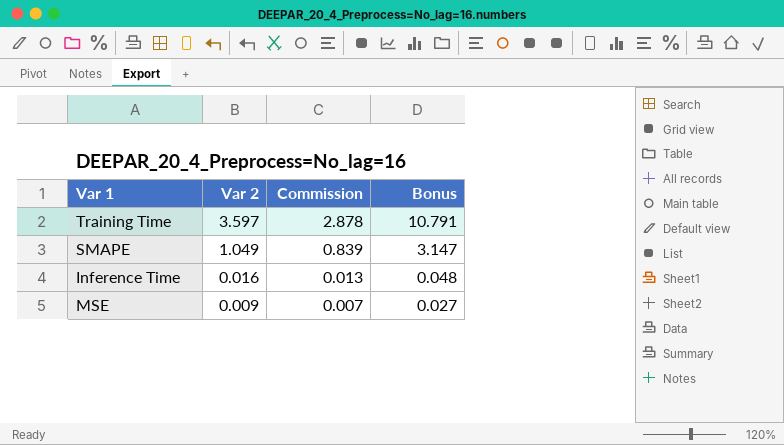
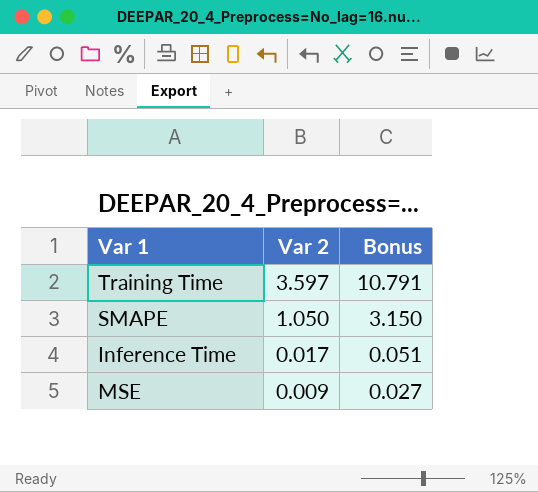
column Commission | formula: [Var 2] * 0.8 -> none
SMAPE | Var 2: 1.049 -> 1.050
SMAPE | Bonus: 3.147 -> 3.150
Inference Time | Var 2: 0.016 -> 0.017
Inference Time | Bonus: 0.048 -> 0.051

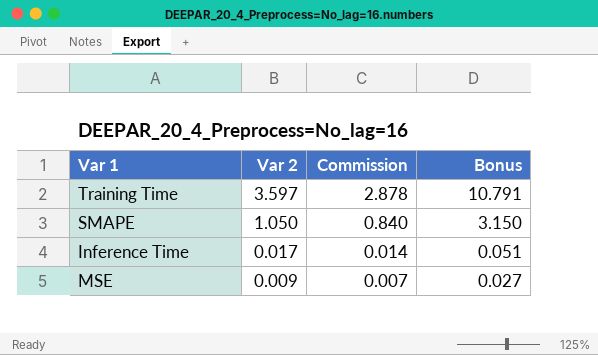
column Commission | formula: none -> [Var 2] * 0.8

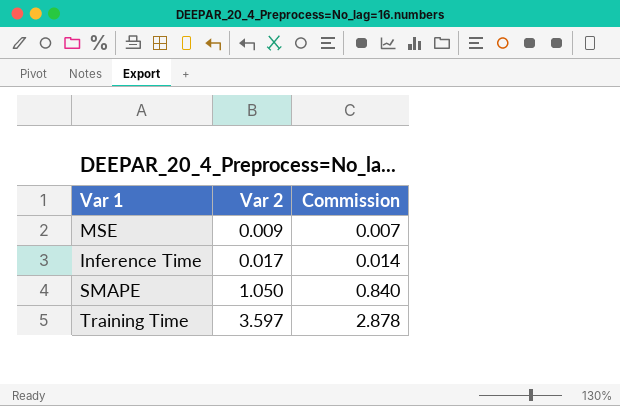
row order: Var 2 descending -> Var 2 ascending
column Bonus | formula: [Var 2] * 3 -> none

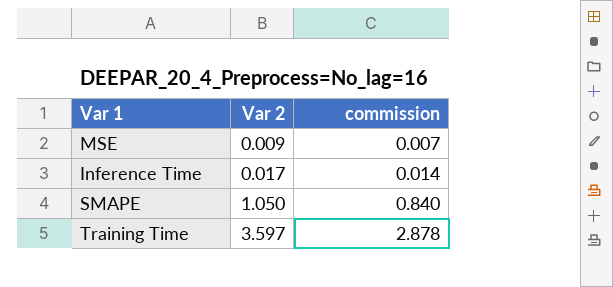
column name: Commission -> commission

